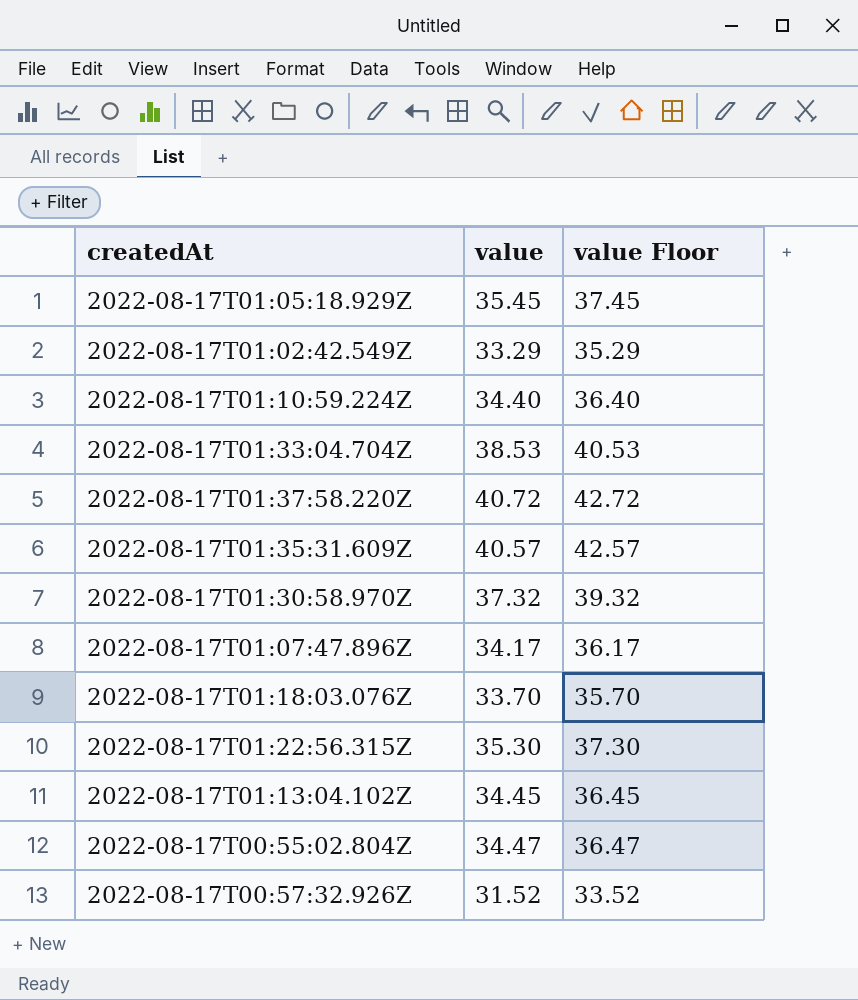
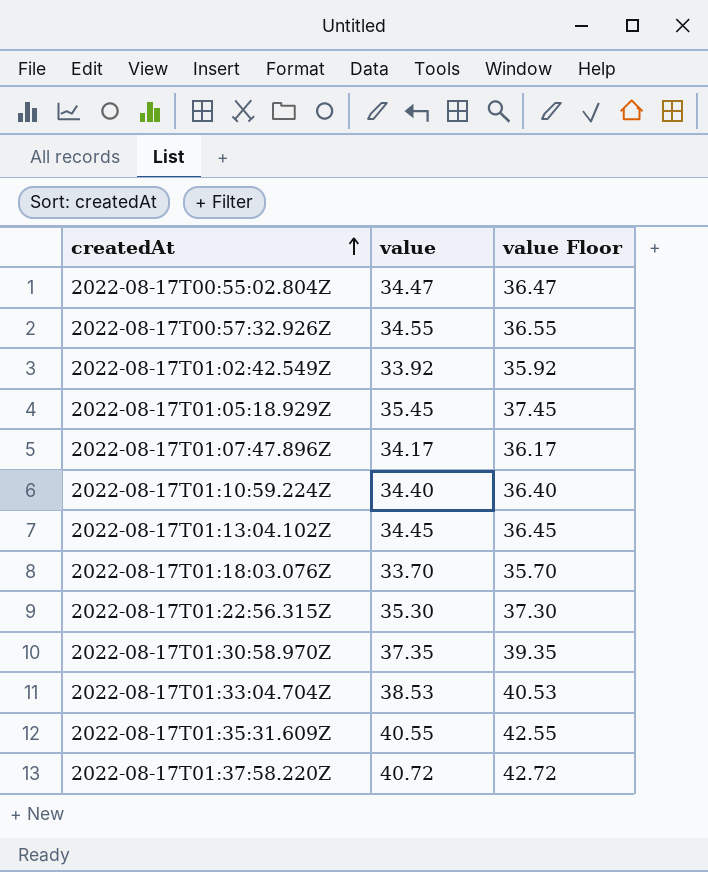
row order: none -> createdAt ascending
2022-08-17T00:57:32.926Z | value: 31.52 -> 34.55
2022-08-17T00:57:32.926Z | value Floor: 33.52 -> 36.55
2022-08-17T01:02:42.549Z | value: 33.29 -> 33.92
2022-08-17T01:02:42.549Z | value Floor: 35.29 -> 35.92
2022-08-17T01:30:58.970Z | value: 37.32 -> 37.35
2022-08-17T01:30:58.970Z | value Floor: 39.32 -> 39.35
2022-08-17T01:35:31.609Z | value: 40.57 -> 40.55
2022-08-17T01:35:31.609Z | value Floor: 42.57 -> 42.55

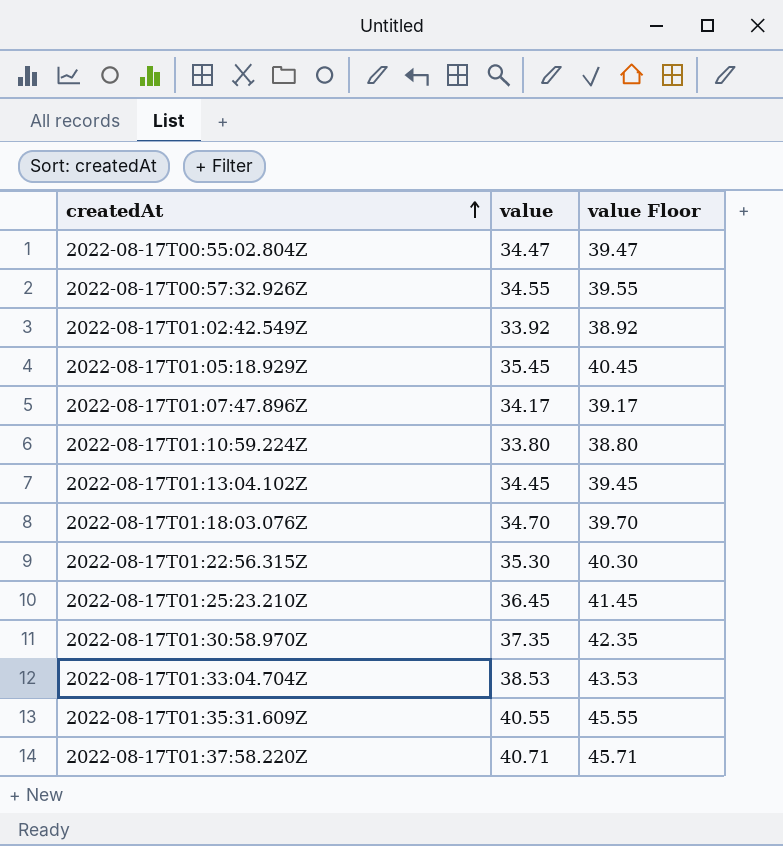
column value Floor | formula: [value] + 2 -> [value] + 5
2022-08-17T01:10:59.224Z | value: 34.40 -> 33.80
2022-08-17T01:18:03.076Z | value: 33.70 -> 34.70
row 2022-08-17T01:25:23.210Z: none -> 36.45 | 41.45
2022-08-17T01:37:58.220Z | value: 40.72 -> 40.71

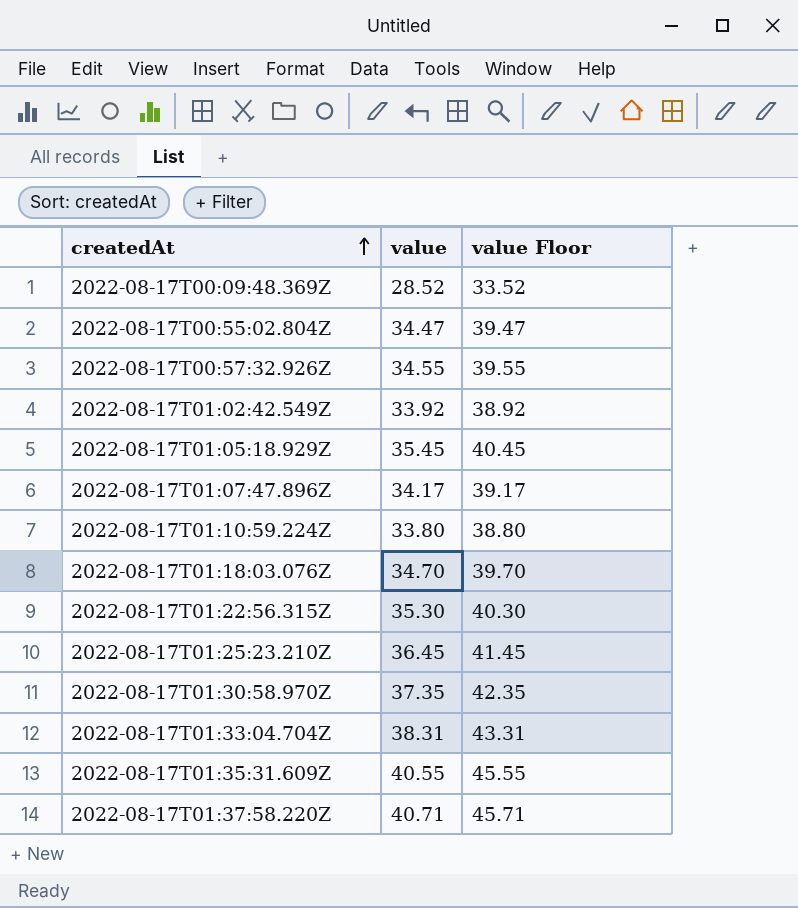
row 2022-08-17T01:13:04.102Z: 34.45 | 39.45 -> none
row 2022-08-17T00:09:48.369Z: none -> 28.52 | 33.52
2022-08-17T01:33:04.704Z | value: 38.53 -> 38.31
2022-08-17T01:33:04.704Z | value Floor: 43.53 -> 43.31

